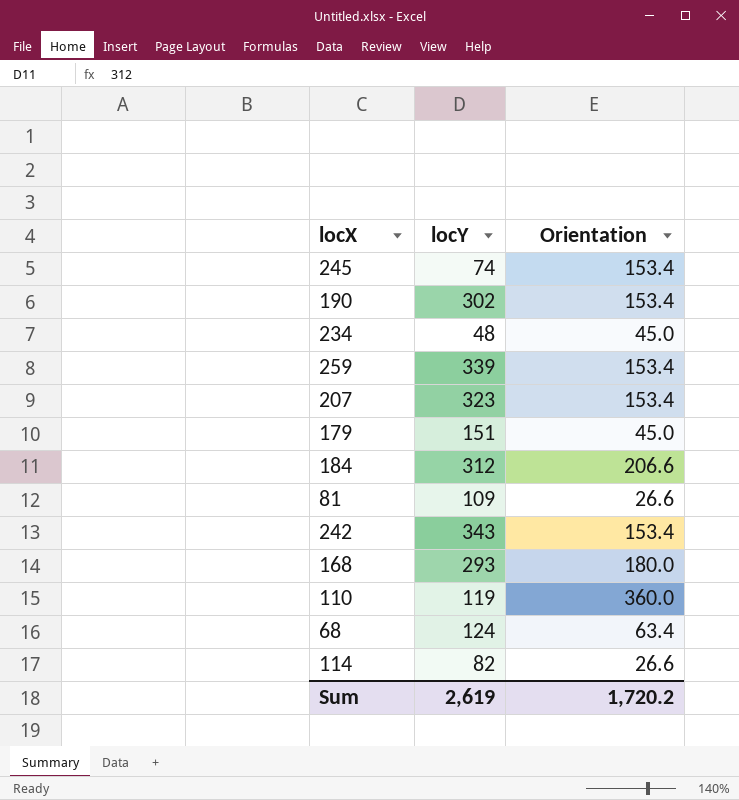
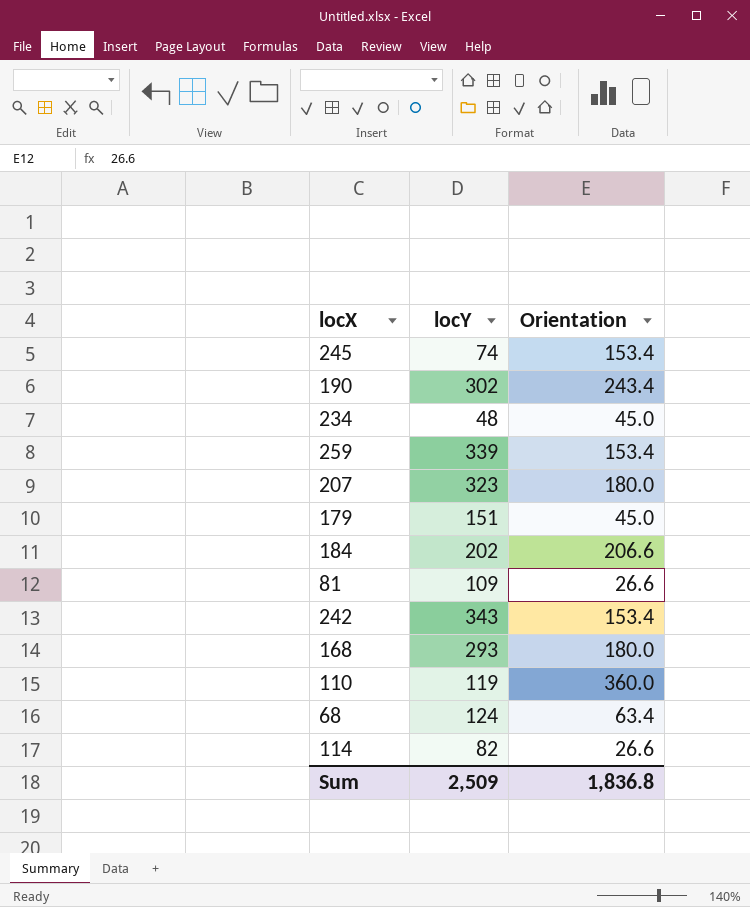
190 | Orientation: 153.4 -> 243.4
207 | Orientation: 153.4 -> 180.0
184 | locY: 312 -> 202
Sum | locY: 2,619 -> 2,509
Sum | Orientation: 1,720.2 -> 1,836.8

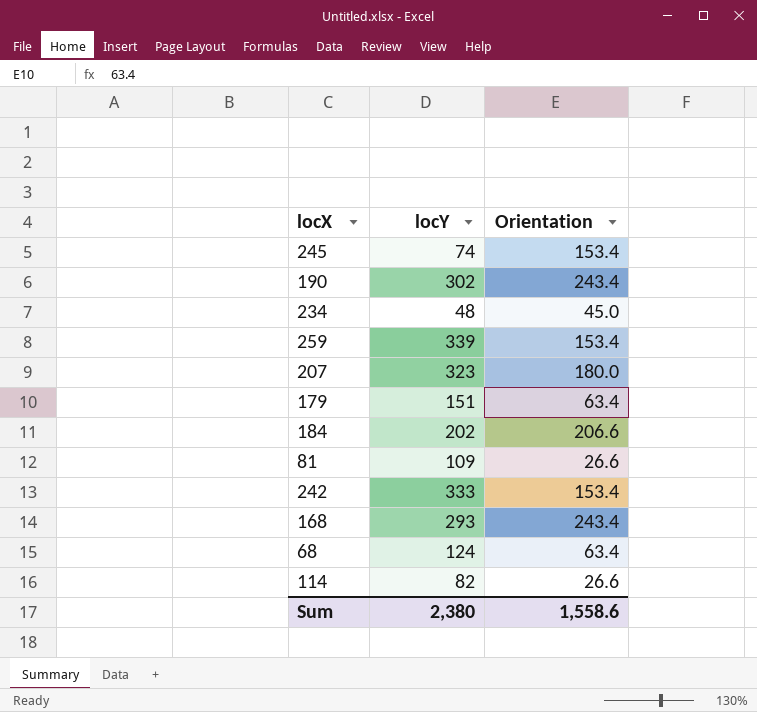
row 110: 119 | 360.0 -> none
179 | Orientation: 45.0 -> 63.4
242 | locY: 343 -> 333
168 | Orientation: 180.0 -> 243.4
Sum | locY: 2,509 -> 2,380
Sum | Orientation: 1,836.8 -> 1,558.6

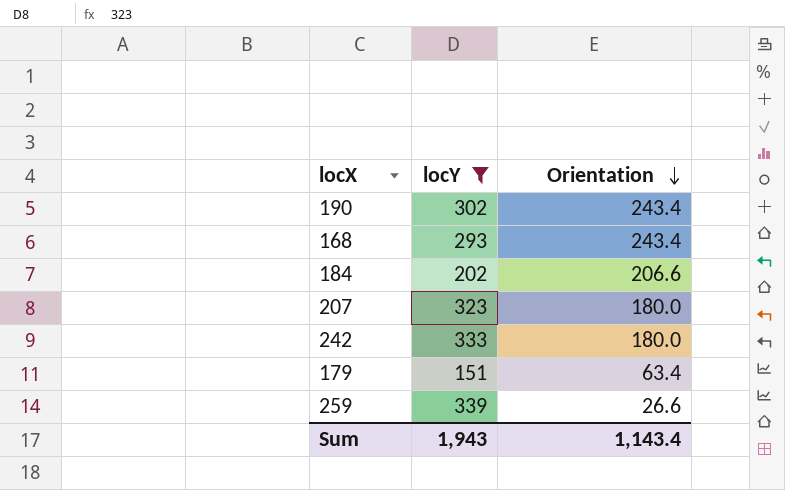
filter: none -> locY >= 151
row order: none -> Orientation descending
242 | Orientation: 153.4 -> 180.0
259 | Orientation: 153.4 -> 26.6
Sum | locY: 2,380 -> 1,943
Sum | Orientation: 1,558.6 -> 1,143.4

